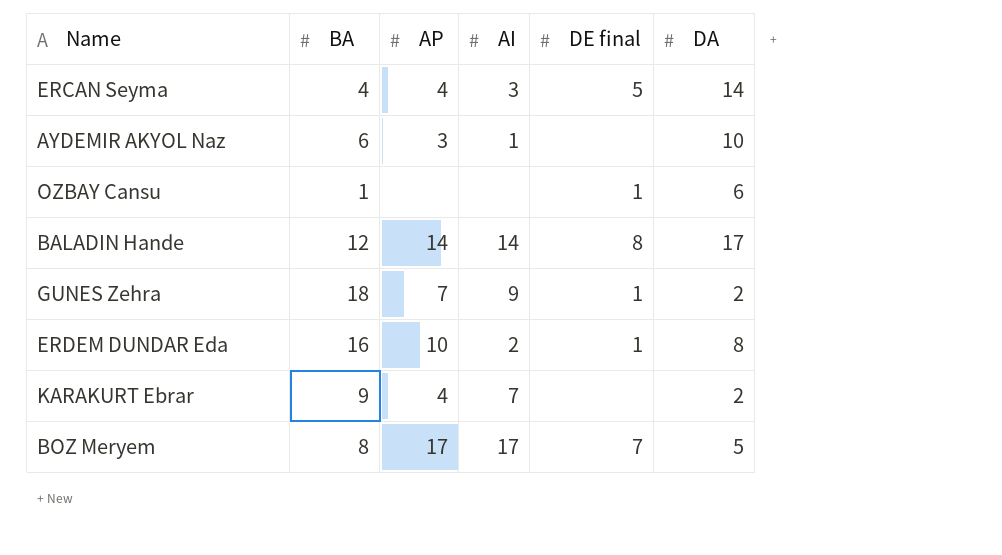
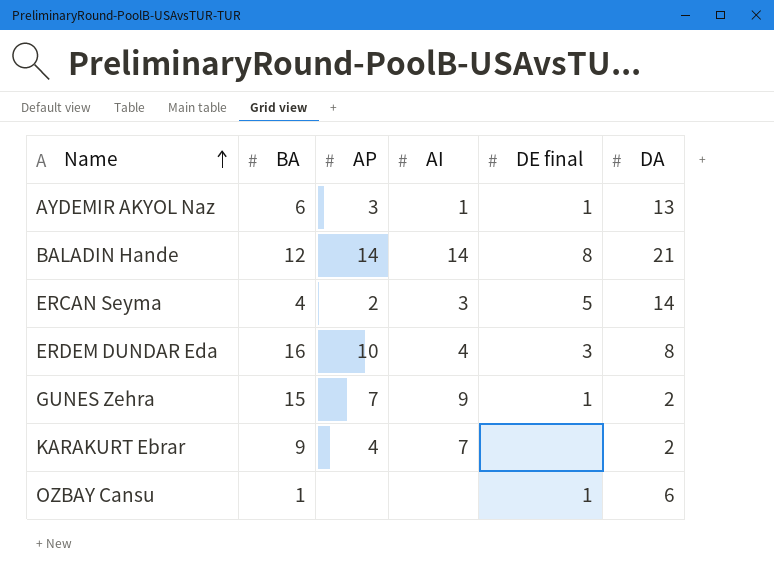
row order: none -> Name ascending
row BOZ Meryem: 8 | 17 | 17 | 7 | 5 -> none
AYDEMIR AKYOL Naz | DE final: none -> 1
AYDEMIR AKYOL Naz | DA: 10 -> 13
BALADIN Hande | DA: 17 -> 21
ERCAN Seyma | AP: 4 -> 2
ERDEM DUNDAR Eda | AI: 2 -> 4
ERDEM DUNDAR Eda | DE final: 1 -> 3
GUNES Zehra | BA: 18 -> 15

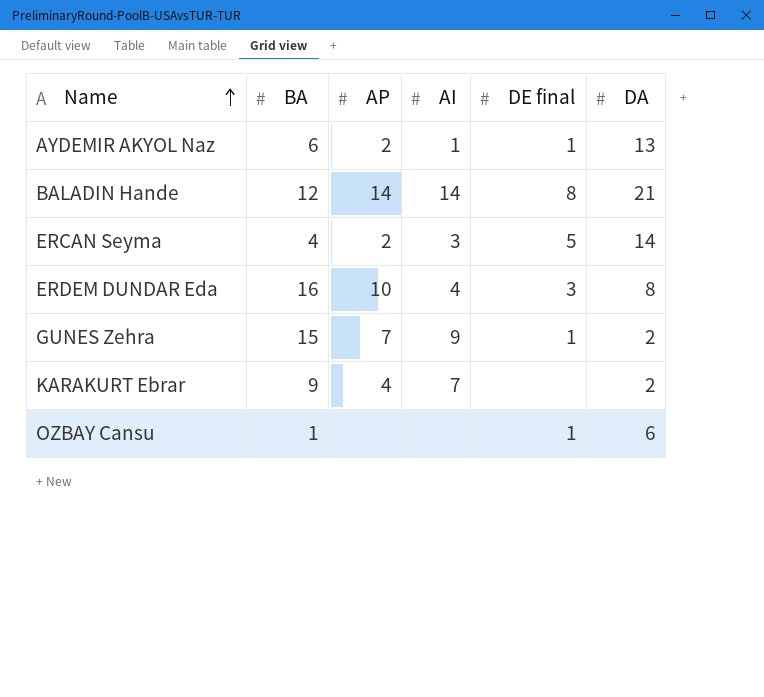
AYDEMIR AKYOL Naz | AP: 3 -> 2

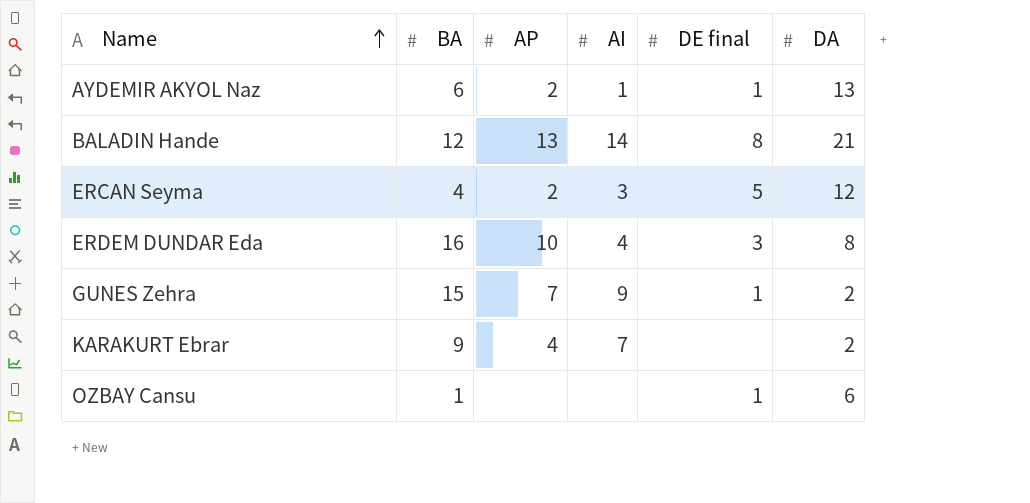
BALADIN Hande | AP: 14 -> 13
ERCAN Seyma | DA: 14 -> 12

